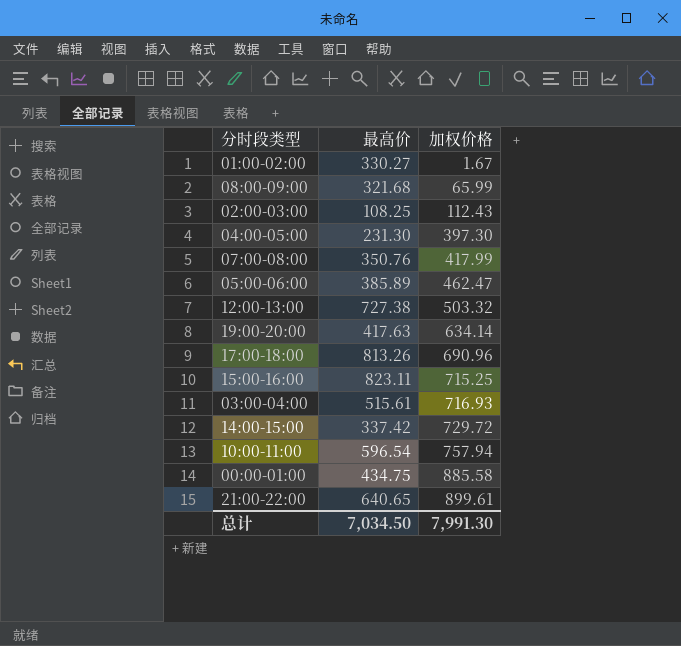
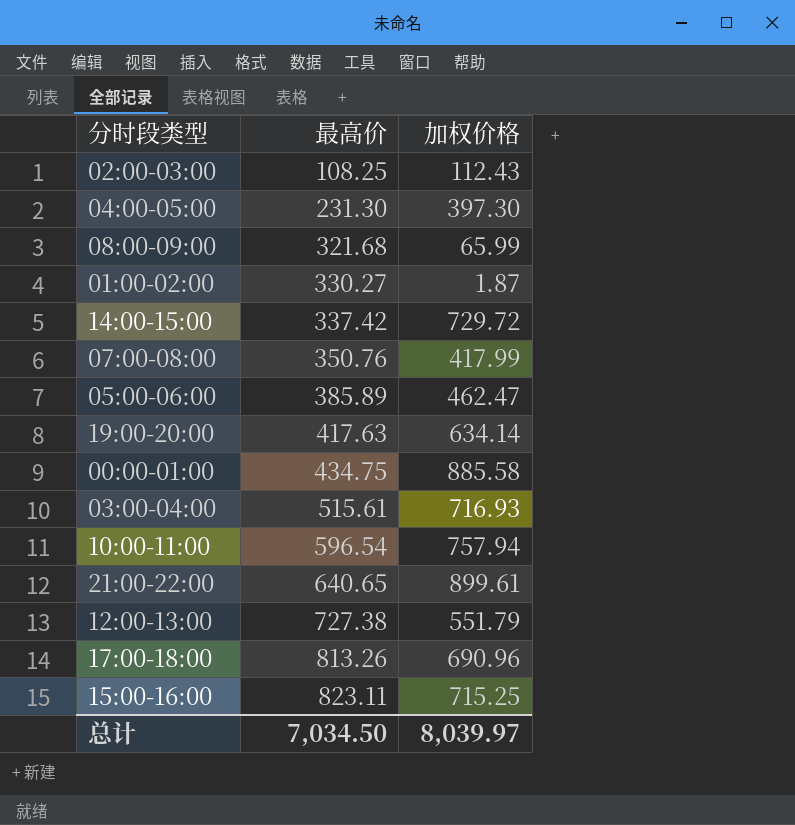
row order: 加权价格 ascending -> 最高价 ascending
01:00-02:00 | 加权价格: 1.67 -> 1.87
12:00-13:00 | 加权价格: 503.32 -> 551.79
总计 | 加权价格: 7,991.30 -> 8,039.97

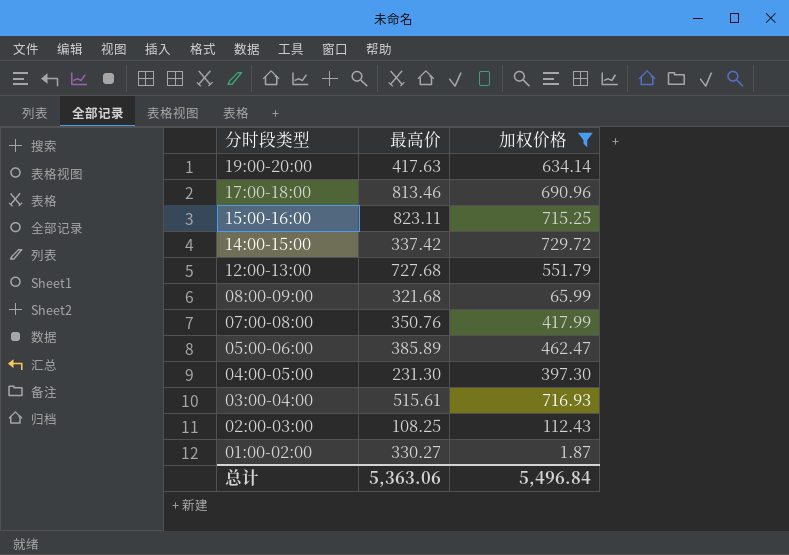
filter: none -> 加权价格 <= 729.72
row order: 最高价 ascending -> 分时段类型 descending
17:00-18:00 | 最高价: 813.26 -> 813.46
12:00-13:00 | 最高价: 727.38 -> 727.68
总计 | 最高价: 7,034.50 -> 5,363.06
总计 | 加权价格: 8,039.97 -> 5,496.84

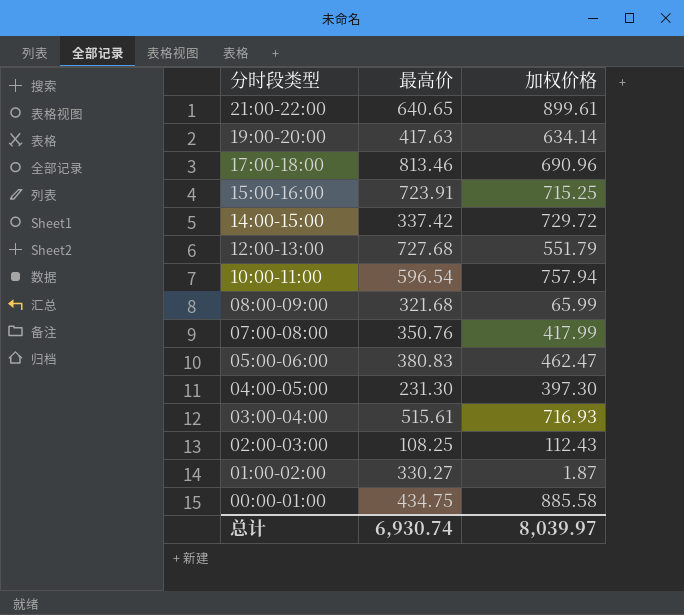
filter: 加权价格 <= 729.72 -> none
15:00-16:00 | 最高价: 823.11 -> 723.91
05:00-06:00 | 最高价: 385.89 -> 380.83
总计 | 最高价: 5,363.06 -> 6,930.74
总计 | 加权价格: 5,496.84 -> 8,039.97

